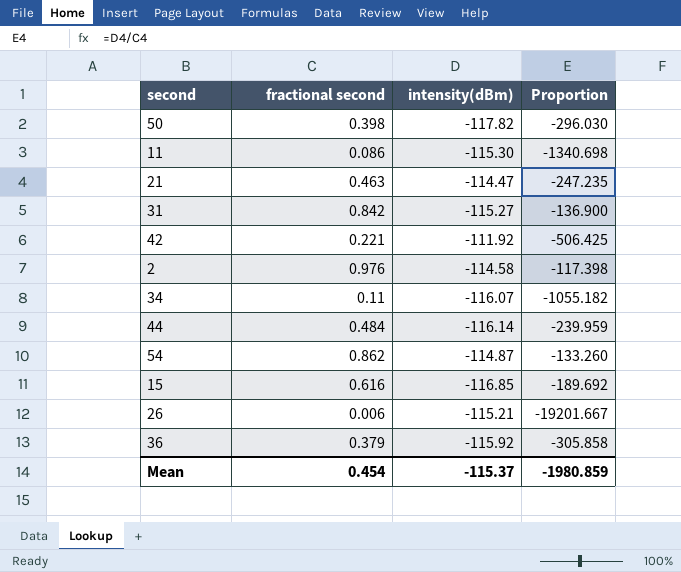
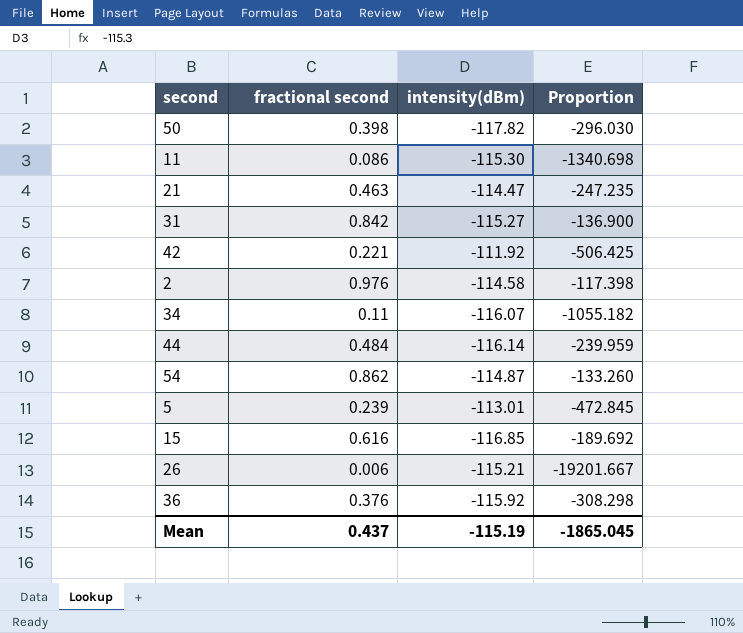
row 5: none -> 0.239 | -113.01 | -472.845
36 | fractional second: 0.379 -> 0.376
36 | Proportion: -305.858 -> -308.298
Mean | fractional second: 0.454 -> 0.437
Mean | intensity(dBm): -115.37 -> -115.19
Mean | Proportion: -1980.859 -> -1865.045

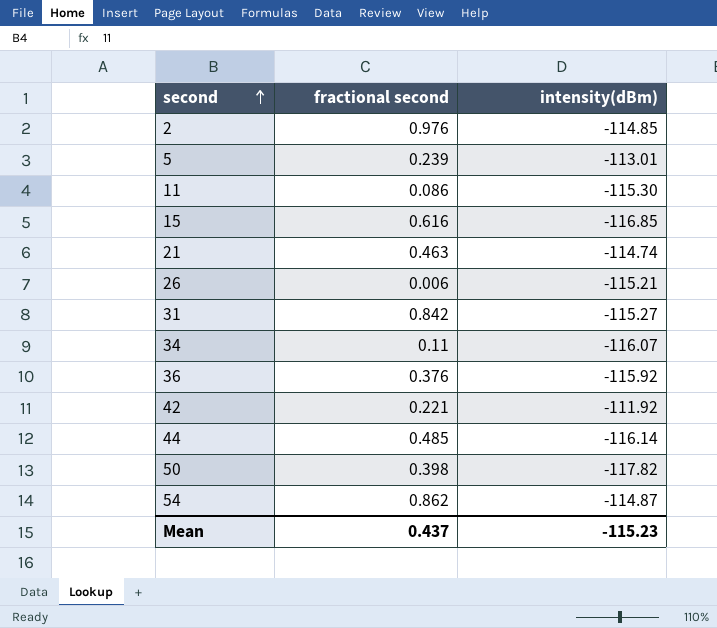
row order: none -> second ascending
column Proportion | formula: [intensity(dBm)] / [fractional second] -> none
2 | intensity(dBm): -114.58 -> -114.85
21 | intensity(dBm): -114.47 -> -114.74
44 | fractional second: 0.484 -> 0.485
Mean | intensity(dBm): -115.19 -> -115.23

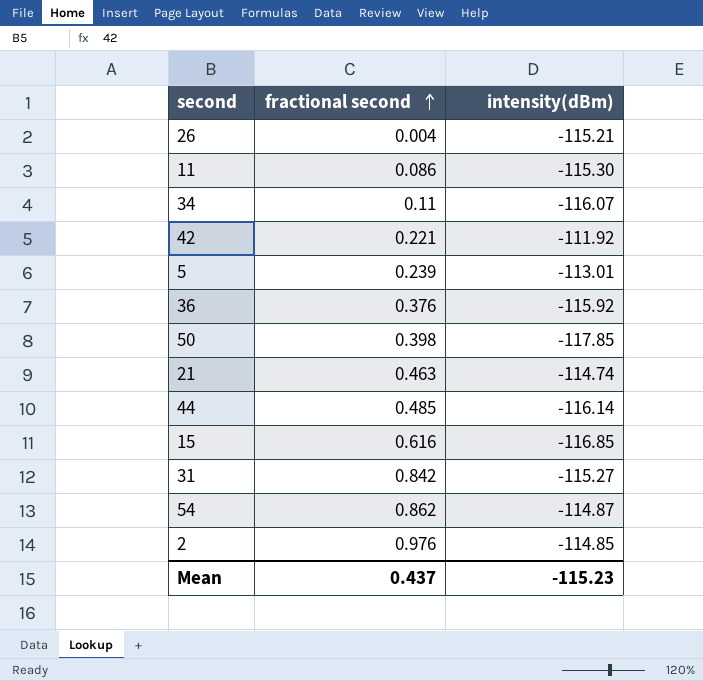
row order: second ascending -> fractional second ascending
26 | fractional second: 0.006 -> 0.004
50 | intensity(dBm): -117.82 -> -117.85

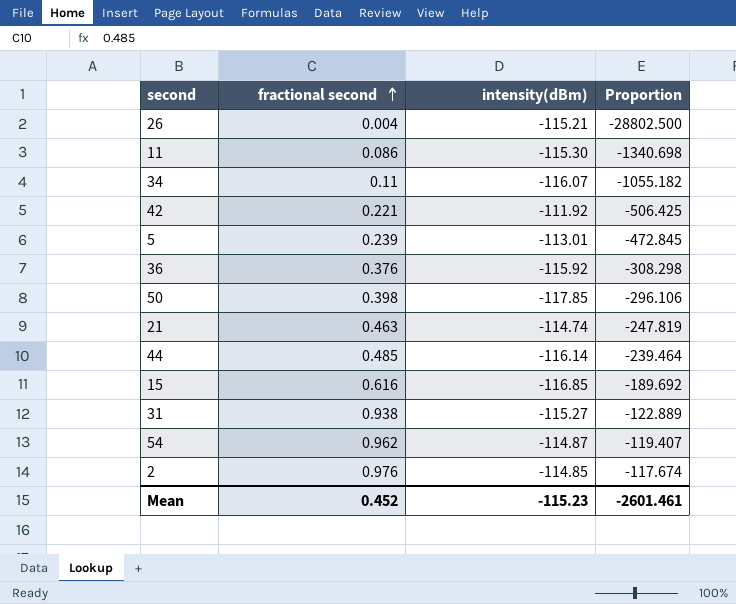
column Proportion | formula: none -> [intensity(dBm)] / [fractional second]
31 | fractional second: 0.842 -> 0.938
54 | fractional second: 0.862 -> 0.962
Mean | fractional second: 0.437 -> 0.452

